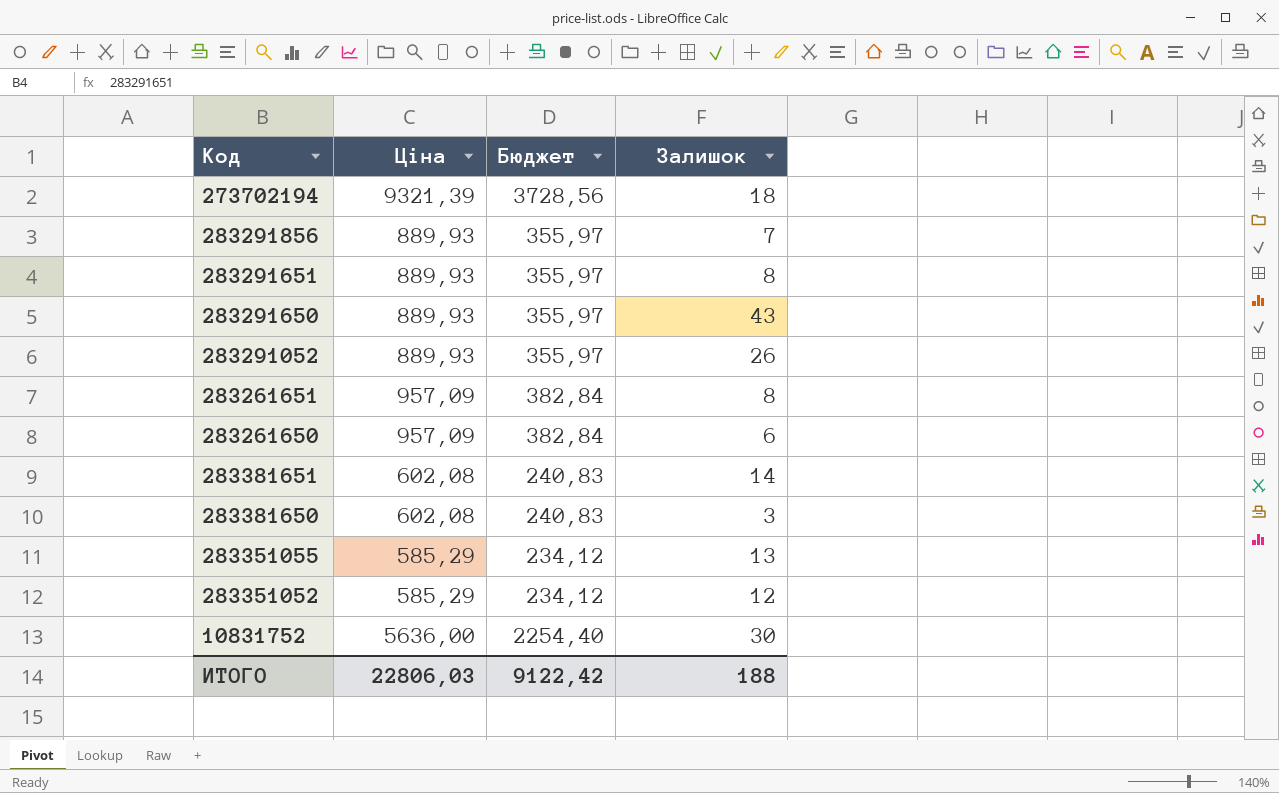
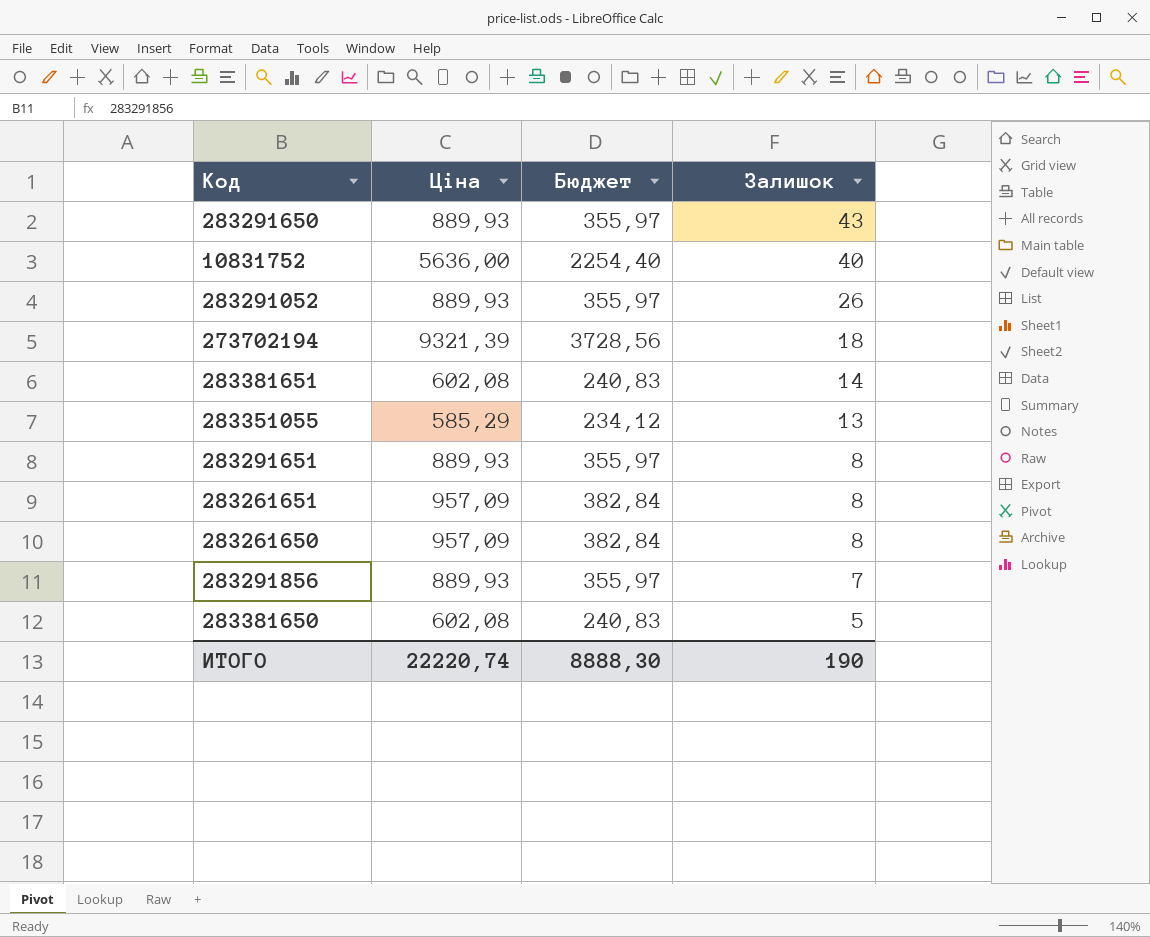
row order: none -> Залишок descending
row 283351052: 585,29 | 234,12 | 12 -> none
10831752 | Залишок: 30 -> 40
283261650 | Залишок: 6 -> 8
283381650 | Залишок: 3 -> 5
ИТОГО | Ціна: 22806,03 -> 22220,74
ИТОГО | Бюджет: 9122,42 -> 8888,30
ИТОГО | Залишок: 188 -> 190

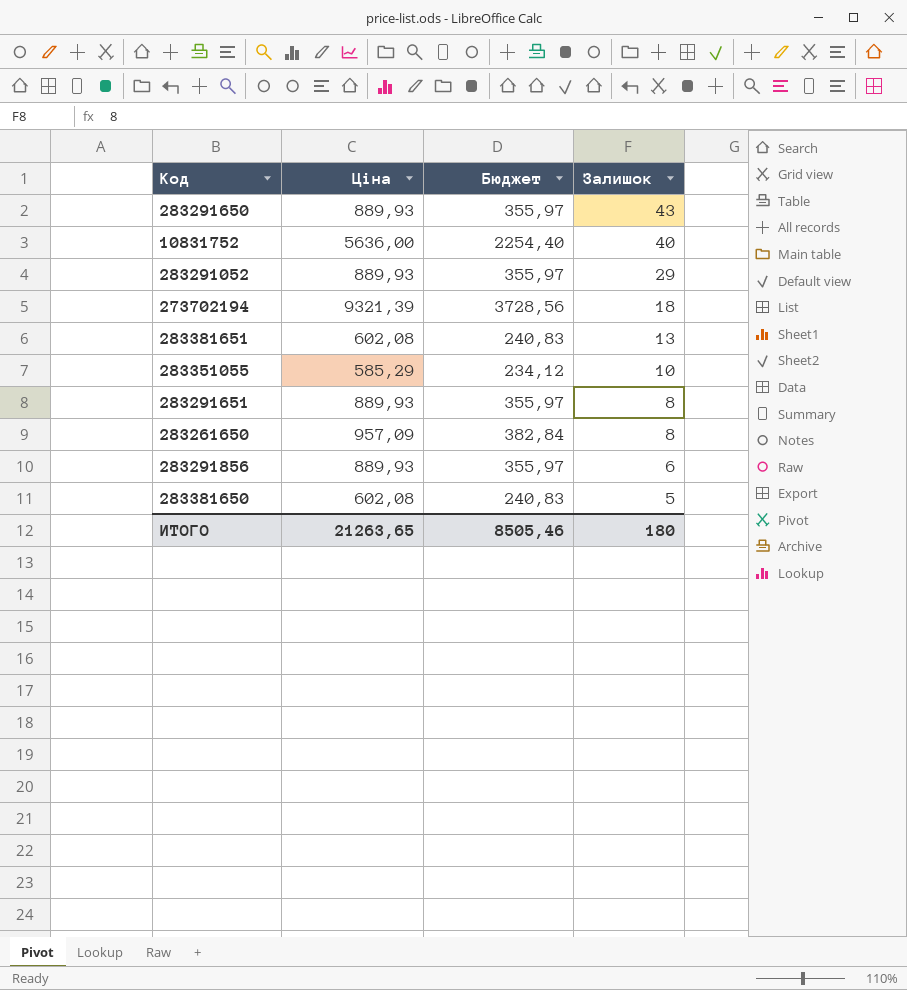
row 283261651: 957,09 | 382,84 | 8 -> none
283291052 | Залишок: 26 -> 29
283381651 | Залишок: 14 -> 13
283351055 | Залишок: 13 -> 10
283291856 | Залишок: 7 -> 6
ИТОГО | Ціна: 22220,74 -> 21263,65
ИТОГО | Бюджет: 8888,30 -> 8505,46
ИТОГО | Залишок: 190 -> 180

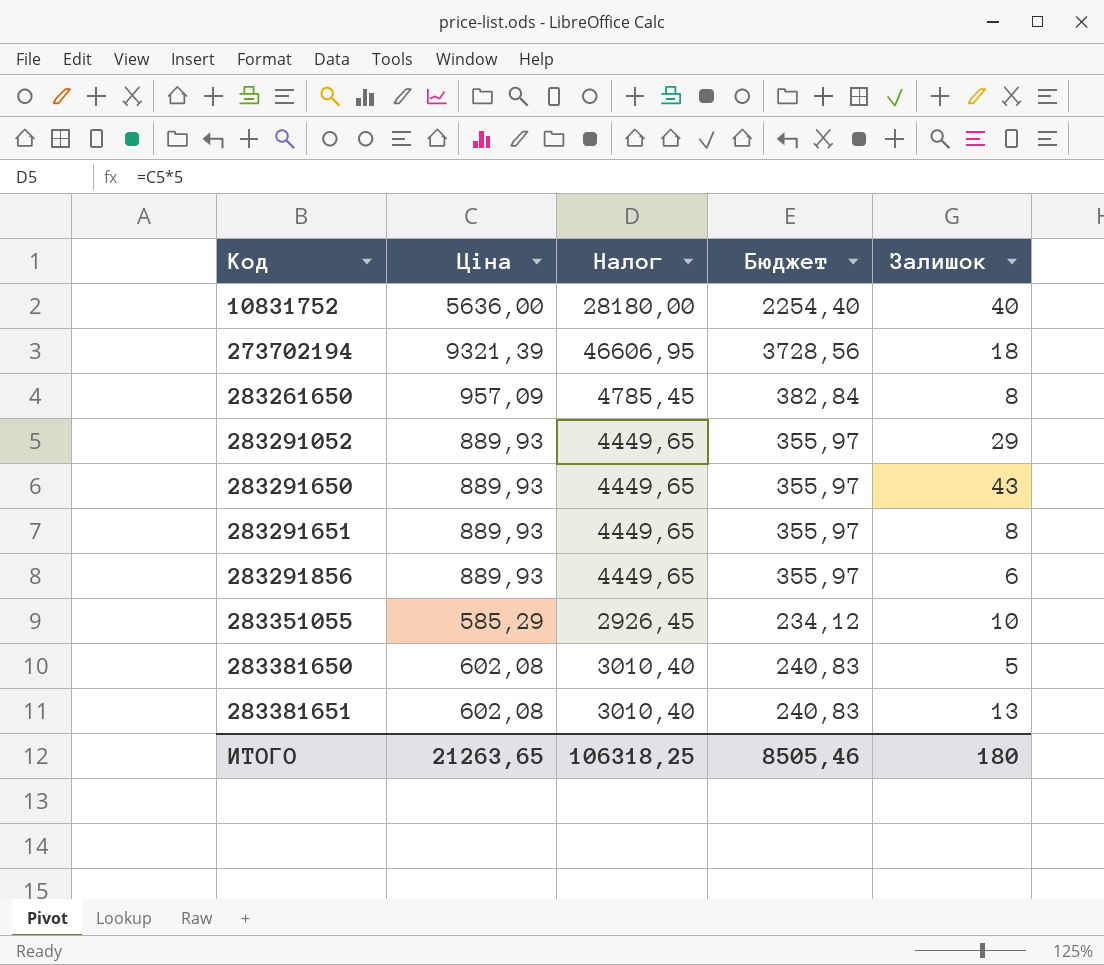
row order: Залишок descending -> Код ascending
column Налог | formula: none -> [Ціна] * 5

